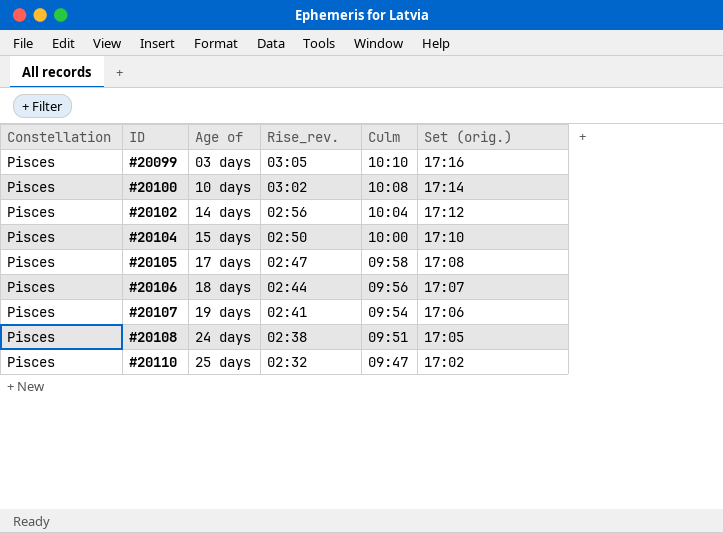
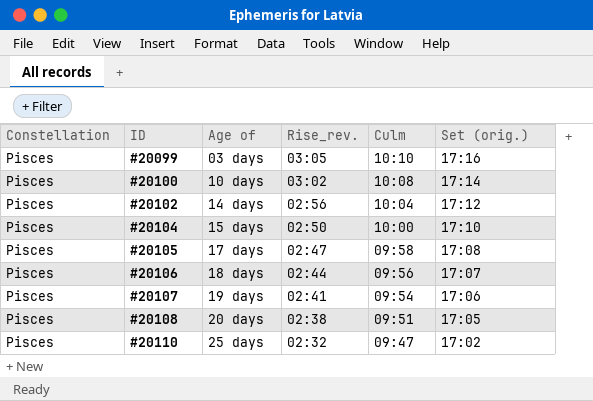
#20108 | Age of: 24 days -> 20 days

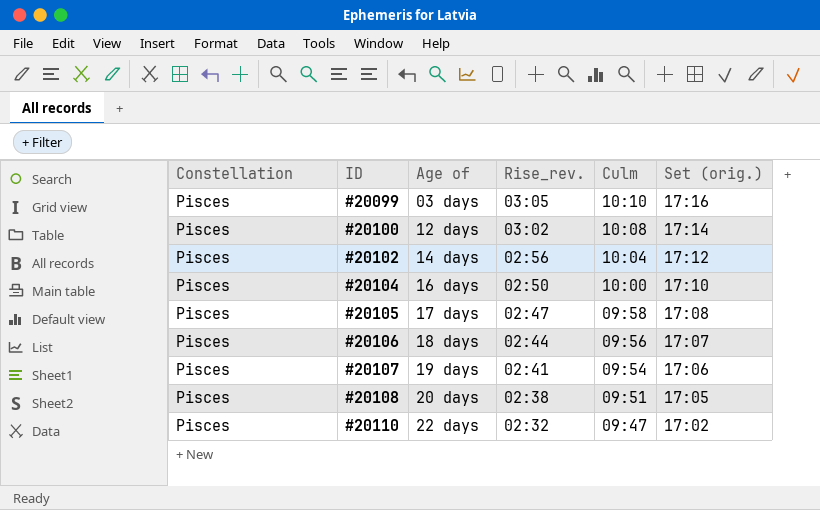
#20100 | Age of: 10 days -> 12 days
#20104 | Age of: 15 days -> 16 days
#20110 | Age of: 25 days -> 22 days

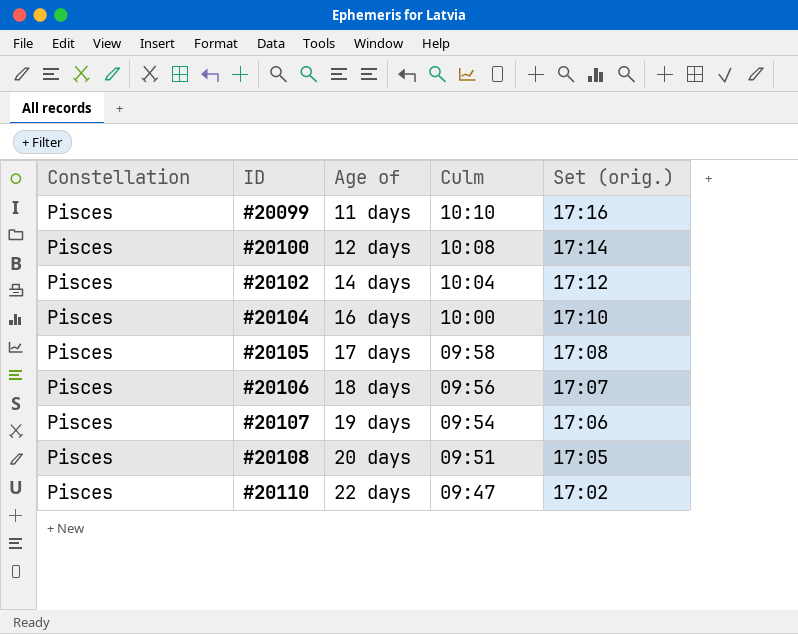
column Rise_rev. | position: 4 -> none
#20099 | Age of: 03 days -> 11 days

